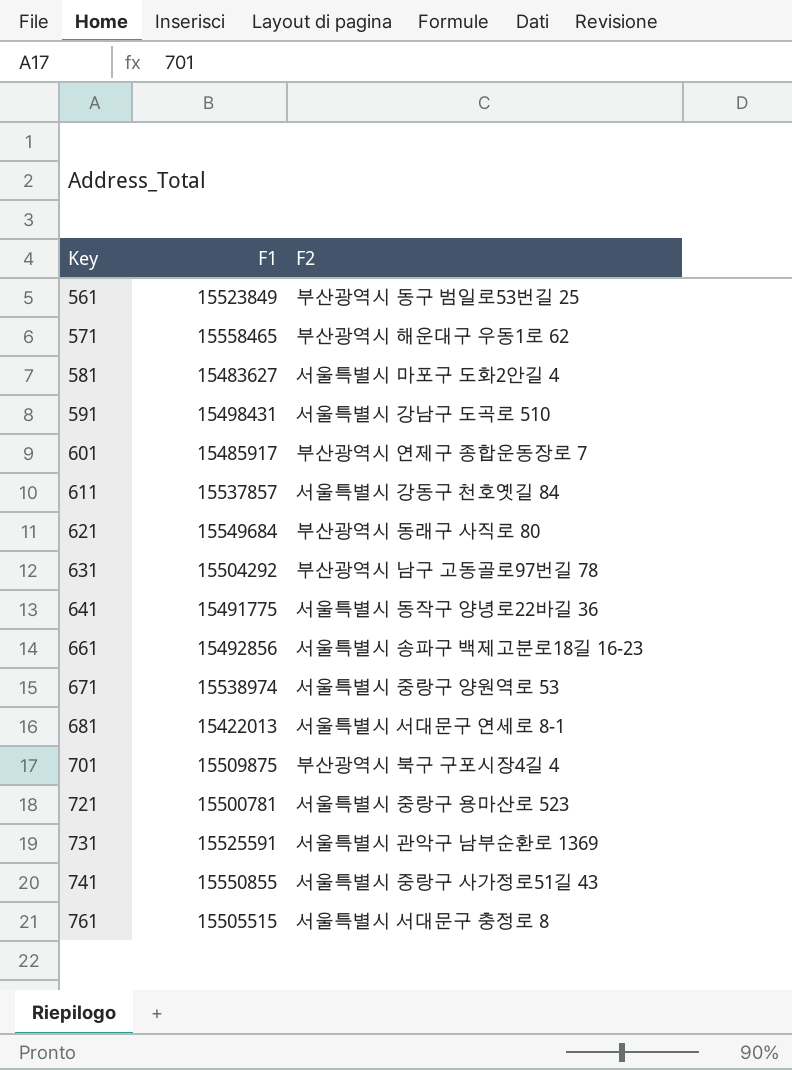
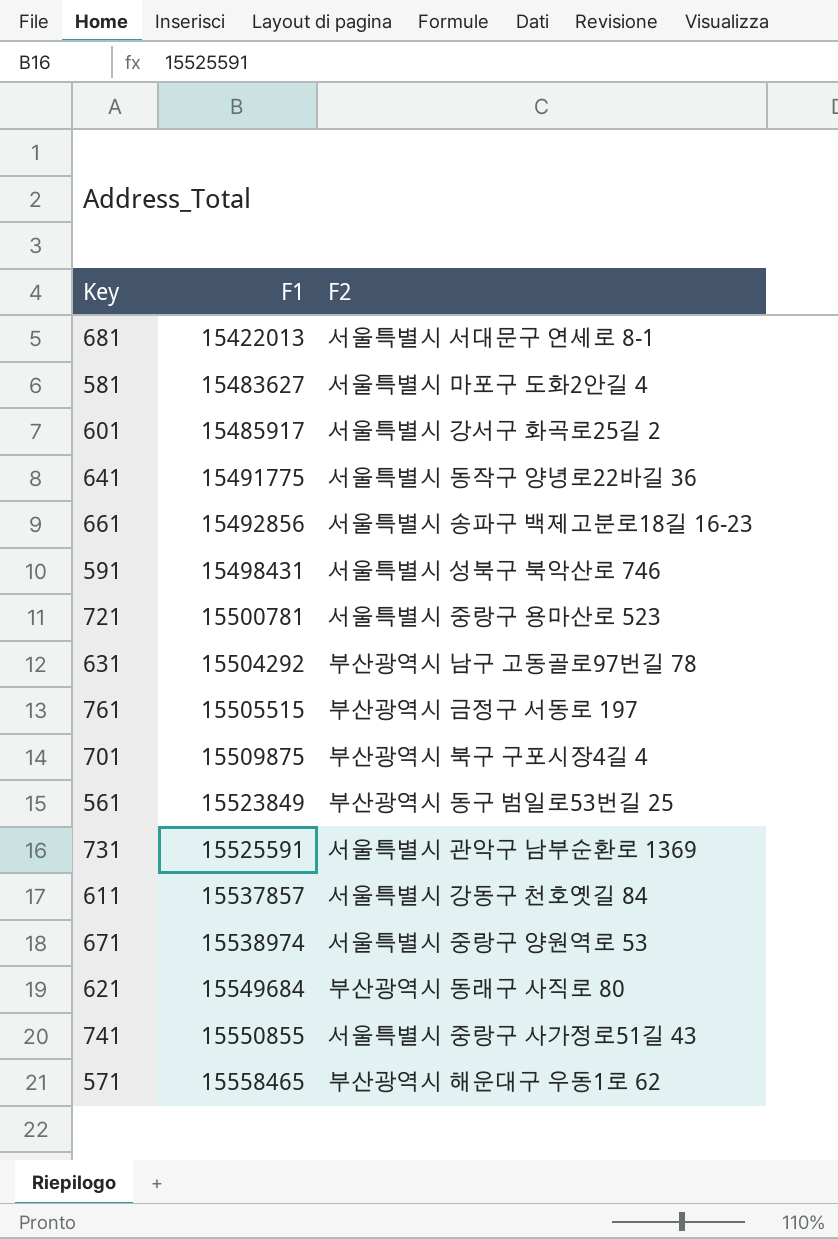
row order: Key ascending -> F1 ascending
601 | F2: 부산광역시 연제구 종합운동장로 7 -> 서울특별시 강서구 화곡로25길 2
591 | F2: 서울특별시 강남구 도곡로 510 -> 서울특별시 성북구 북악산로 746
761 | F2: 서울특별시 서대문구 충정로 8 -> 부산광역시 금정구 서동로 197

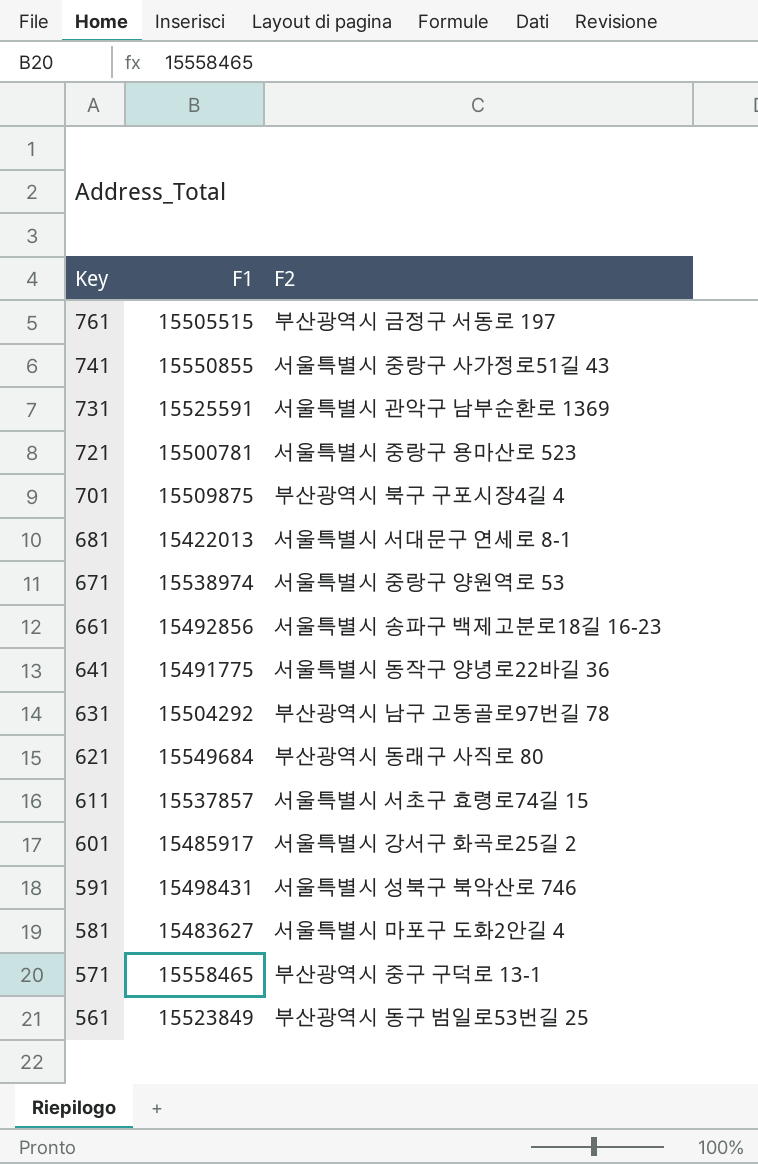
row order: F1 ascending -> Key descending
611 | F2: 서울특별시 강동구 천호옛길 84 -> 서울특별시 서초구 효령로74길 15
571 | F2: 부산광역시 해운대구 우동1로 62 -> 부산광역시 중구 구덕로 13-1

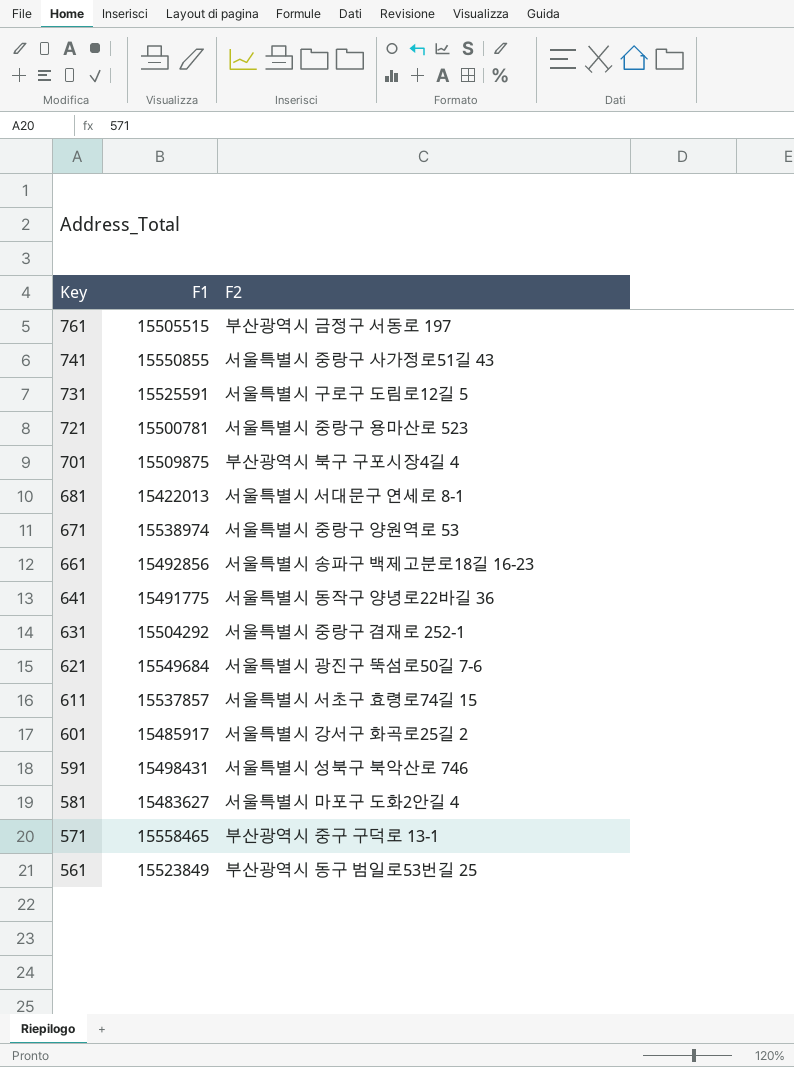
731 | F2: 서울특별시 관악구 남부순환로 1369 -> 서울특별시 구로구 도림로12길 5
631 | F2: 부산광역시 남구 고동골로97번길 78 -> 서울특별시 중랑구 겸재로 252-1
621 | F2: 부산광역시 동래구 사직로 80 -> 서울특별시 광진구 뚝섬로50길 7-6

